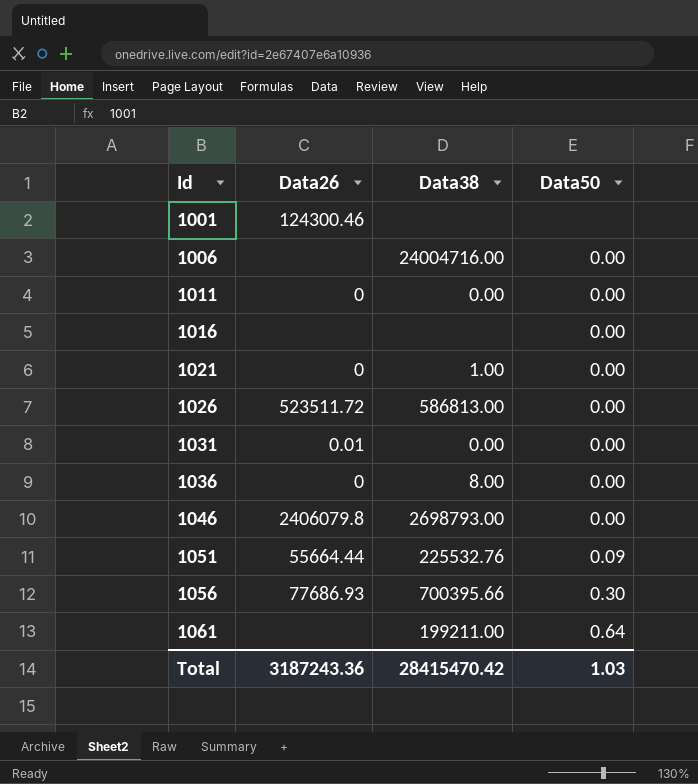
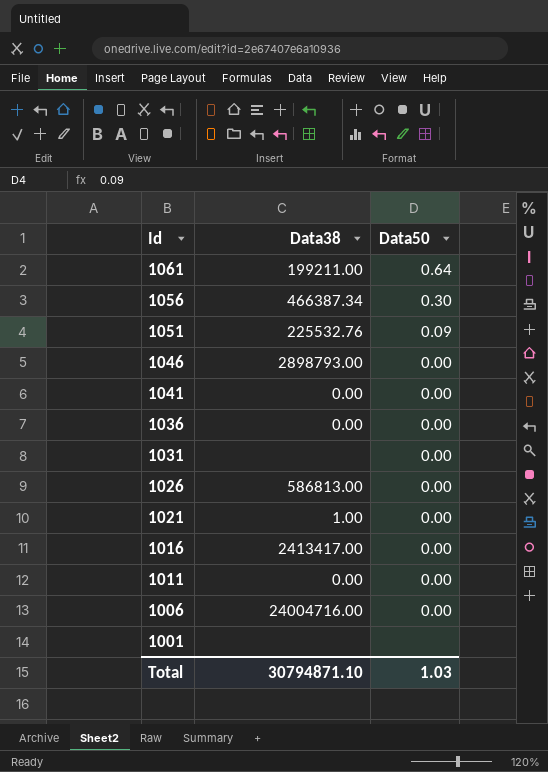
row order: Id ascending -> Id descending
column Data26 | position: 2 -> none
1056 | Data38: 700395.66 -> 466387.34
1046 | Data38: 2698793.00 -> 2898793.00
row 1041: none -> 0.00 | 0.00
1036 | Data38: 8.00 -> 0.00
1031 | Data38: 0.00 -> none
1016 | Data38: none -> 2413417.00
Total | Data38: 28415470.42 -> 30794871.10

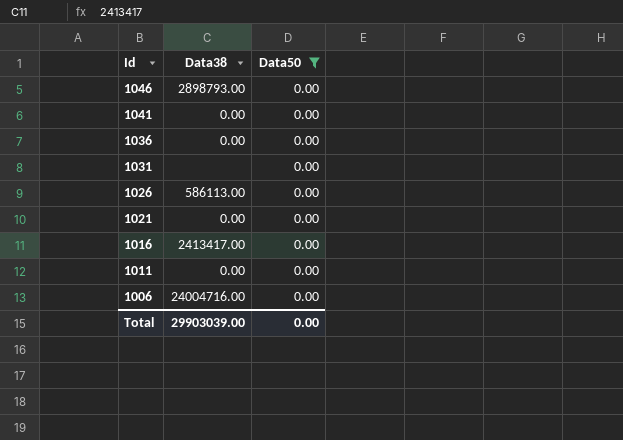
filter: none -> Data50 = 0.00
1026 | Data38: 586813.00 -> 586113.00
1021 | Data38: 1.00 -> 0.00
Total | Data38: 30794871.10 -> 29903039.00
Total | Data50: 1.03 -> 0.00

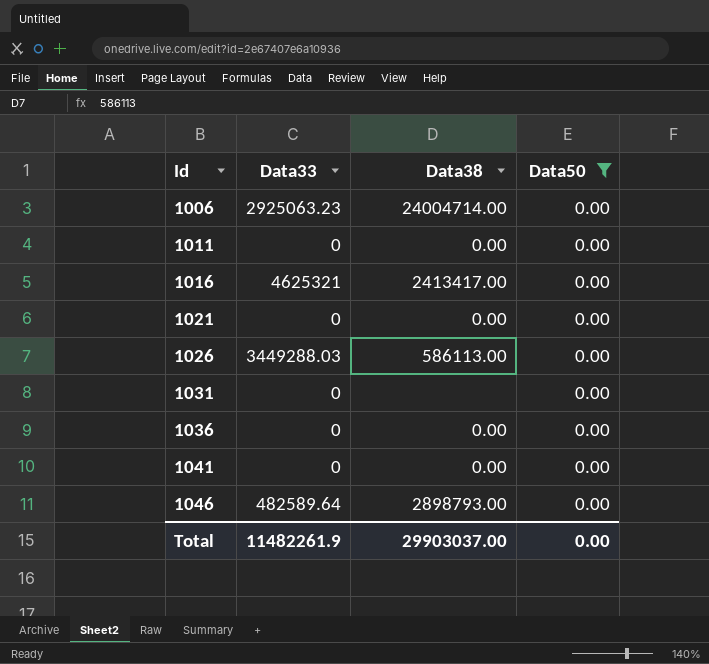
row order: Id descending -> Id ascending
column Data33 | position: none -> 2
1006 | Data38: 24004716.00 -> 24004714.00
Total | Data38: 29903039.00 -> 29903037.00

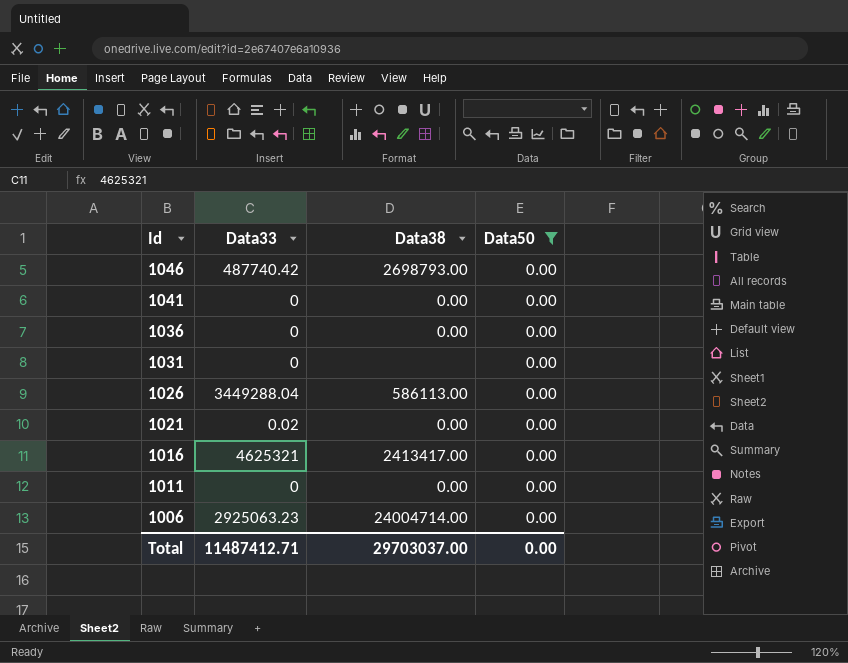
row order: Id ascending -> Id descending
1046 | Data33: 482589.64 -> 487740.42
1046 | Data38: 2898793.00 -> 2698793.00
1026 | Data33: 3449288.03 -> 3449288.04
1021 | Data33: 0 -> 0.02
Total | Data33: 11482261.9 -> 11487412.71
Total | Data38: 29903037.00 -> 29703037.00

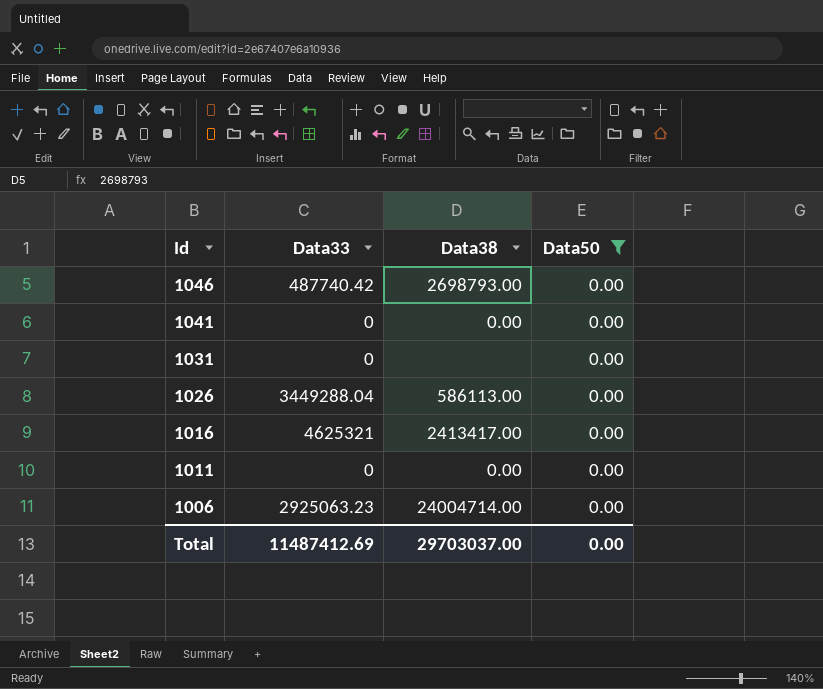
row 1036: 0 | 0.00 | 0.00 -> none
row 1021: 0.02 | 0.00 | 0.00 -> none
Total | Data33: 11487412.71 -> 11487412.69

